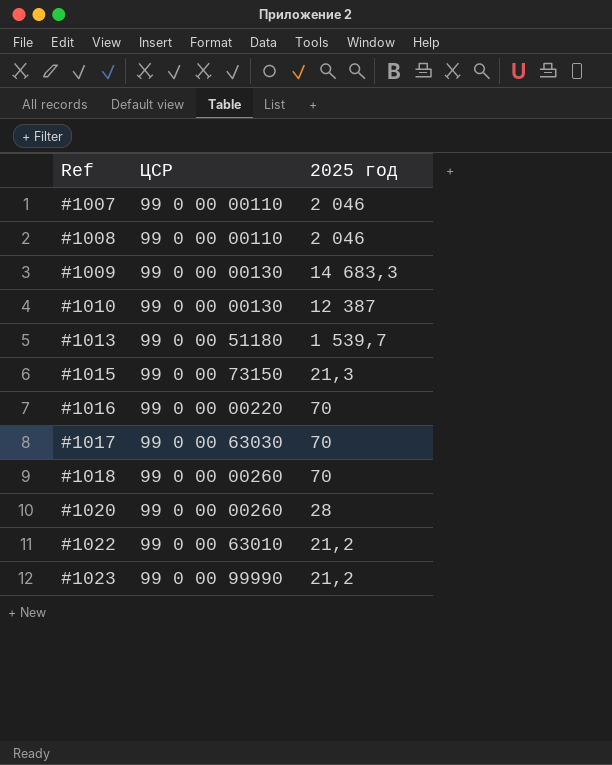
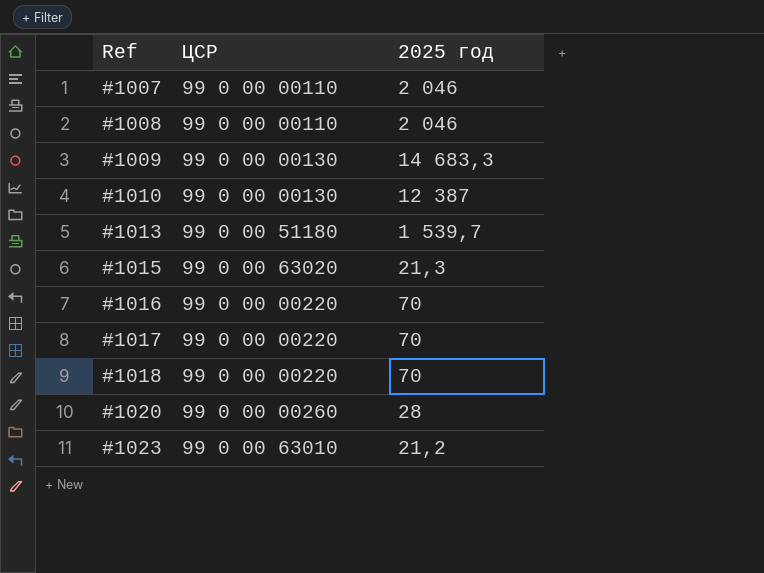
row #1022: 99 0 00 63010 | 21,2 -> none
#1015 | ЦСР: 99 0 00 73150 -> 99 0 00 63020
#1017 | ЦСР: 99 0 00 63030 -> 99 0 00 00220
#1018 | ЦСР: 99 0 00 00260 -> 99 0 00 00220
#1023 | ЦСР: 99 0 00 99990 -> 99 0 00 63010

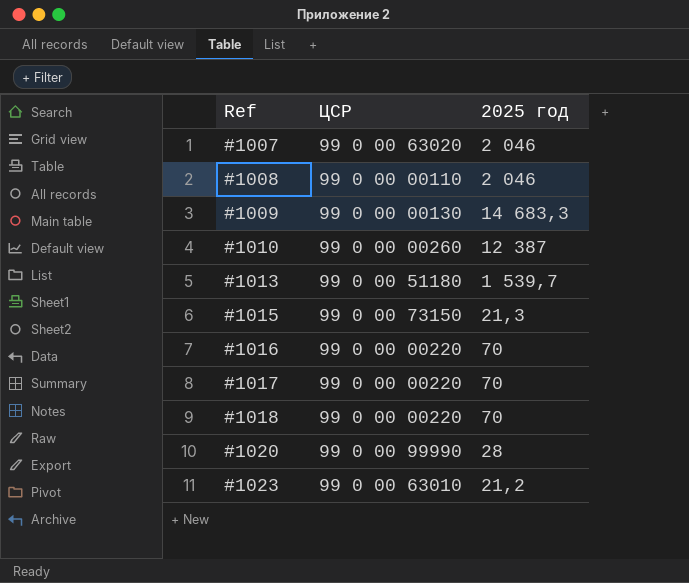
#1007 | ЦСР: 99 0 00 00110 -> 99 0 00 63020
#1010 | ЦСР: 99 0 00 00130 -> 99 0 00 00260
#1015 | ЦСР: 99 0 00 63020 -> 99 0 00 73150
#1020 | ЦСР: 99 0 00 00260 -> 99 0 00 99990

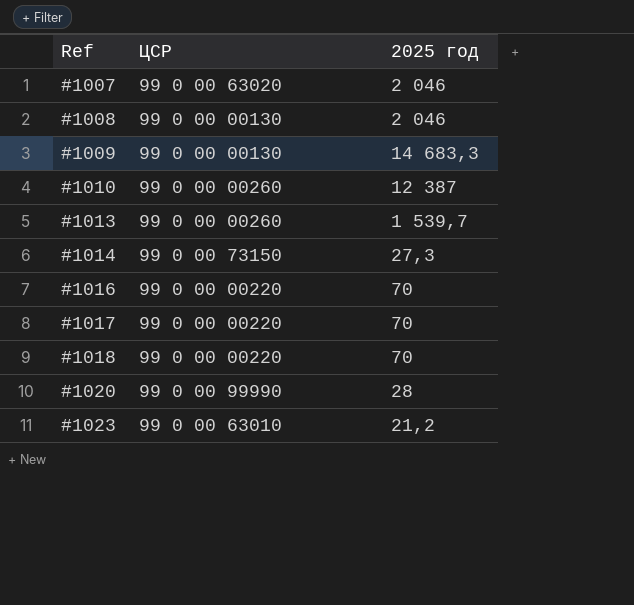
row #1015: 99 0 00 73150 | 21,3 -> none
#1008 | ЦСР: 99 0 00 00110 -> 99 0 00 00130
#1013 | ЦСР: 99 0 00 51180 -> 99 0 00 00260
row #1014: none -> 99 0 00 73150 | 27,3

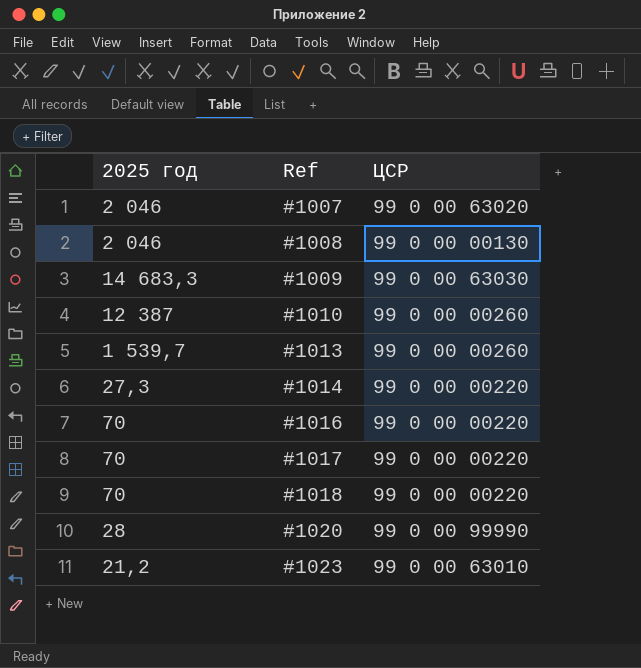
column 2025 год | position: 3 -> 1
#1009 | ЦСР: 99 0 00 00130 -> 99 0 00 63030
#1014 | ЦСР: 99 0 00 73150 -> 99 0 00 00220

